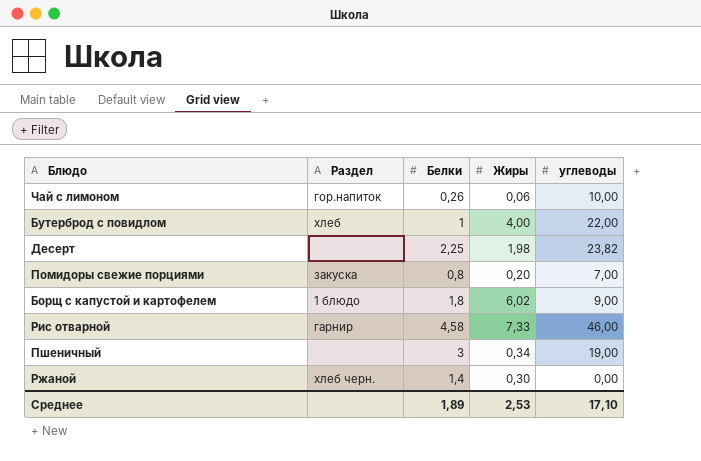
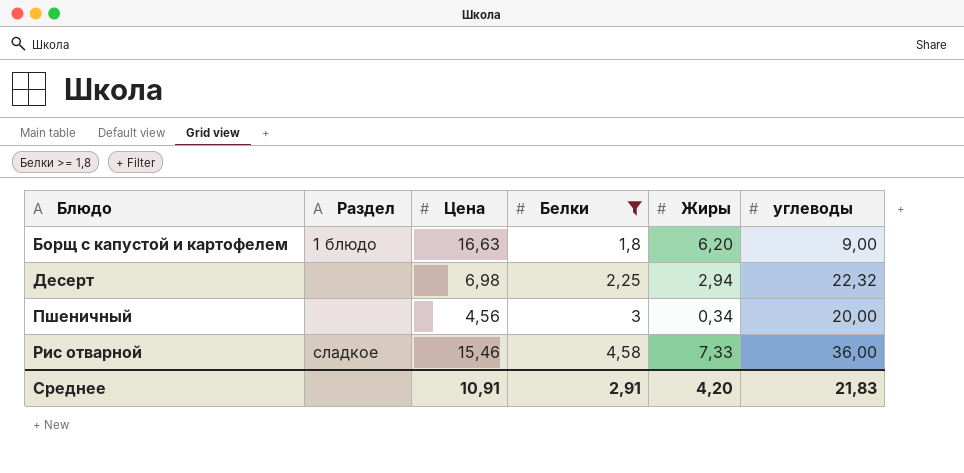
filter: none -> Белки >= 1,8
row order: none -> Блюдо ascending
column Цена | position: none -> 3
Борщ с капустой и картофелем | Жиры: 6,02 -> 6,20
Десерт | Жиры: 1,98 -> 2,94
Десерт | углеводы: 23,82 -> 22,32
Пшеничный | углеводы: 19,00 -> 20,00
Рис отварной | Раздел: гарнир -> сладкое
Рис отварной | углеводы: 46,00 -> 36,00
Среднее | Белки: 1,89 -> 2,91
Среднее | Жиры: 2,53 -> 4,20
Среднее | углеводы: 17,10 -> 21,83

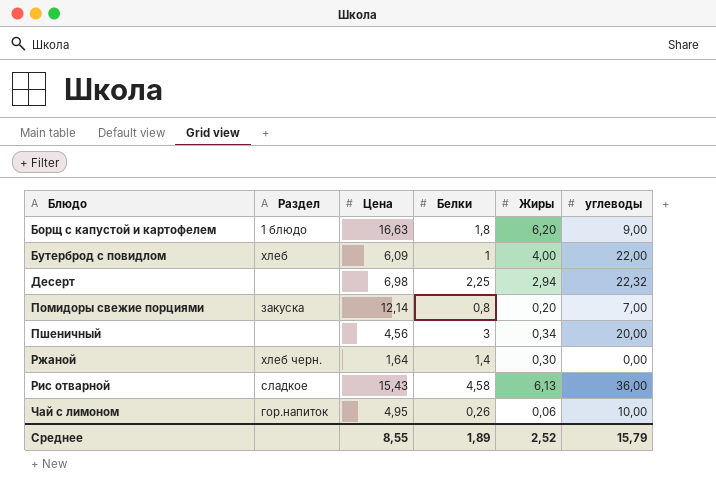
filter: Белки >= 1,8 -> none
Рис отварной | Цена: 15,46 -> 15,43
Рис отварной | Жиры: 7,33 -> 6,13
Среднее | Цена: 10,91 -> 8,55
Среднее | Белки: 2,91 -> 1,89
Среднее | Жиры: 4,20 -> 2,52
Среднее | углеводы: 21,83 -> 15,79

